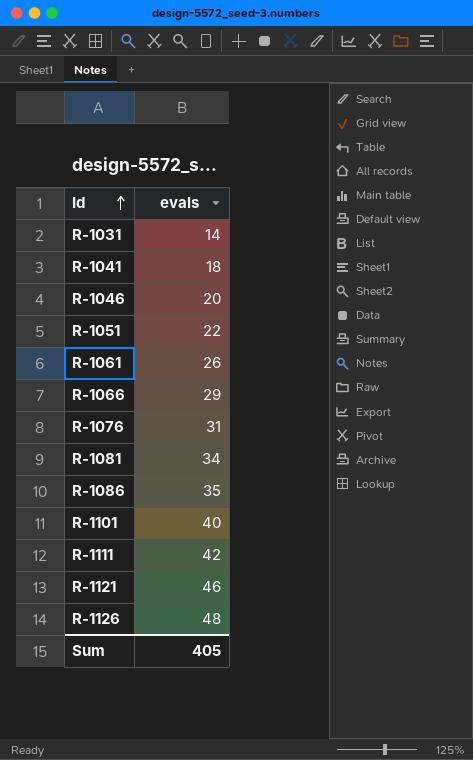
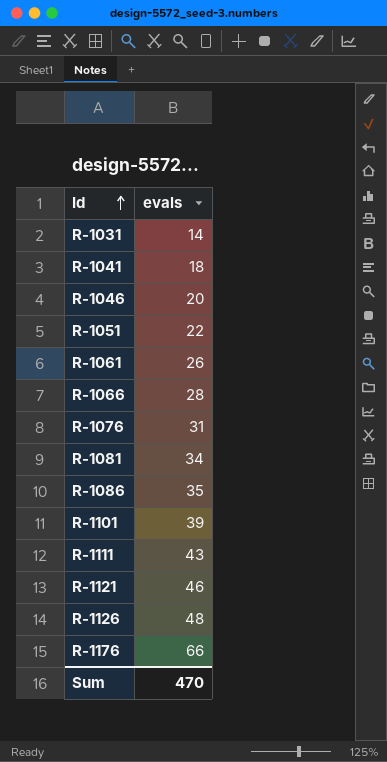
R-1066 | evals: 29 -> 28
R-1101 | evals: 40 -> 39
R-1111 | evals: 42 -> 43
row R-1176: none -> 66
Sum | evals: 405 -> 470

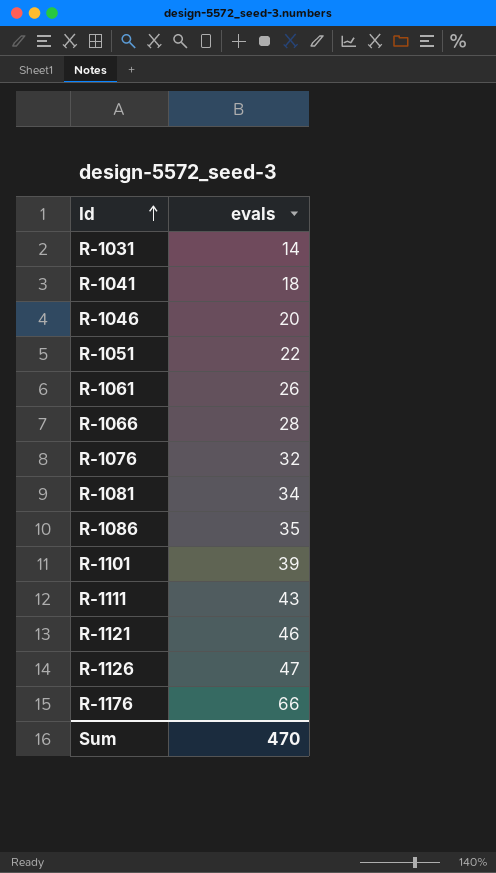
R-1076 | evals: 31 -> 32
R-1126 | evals: 48 -> 47

